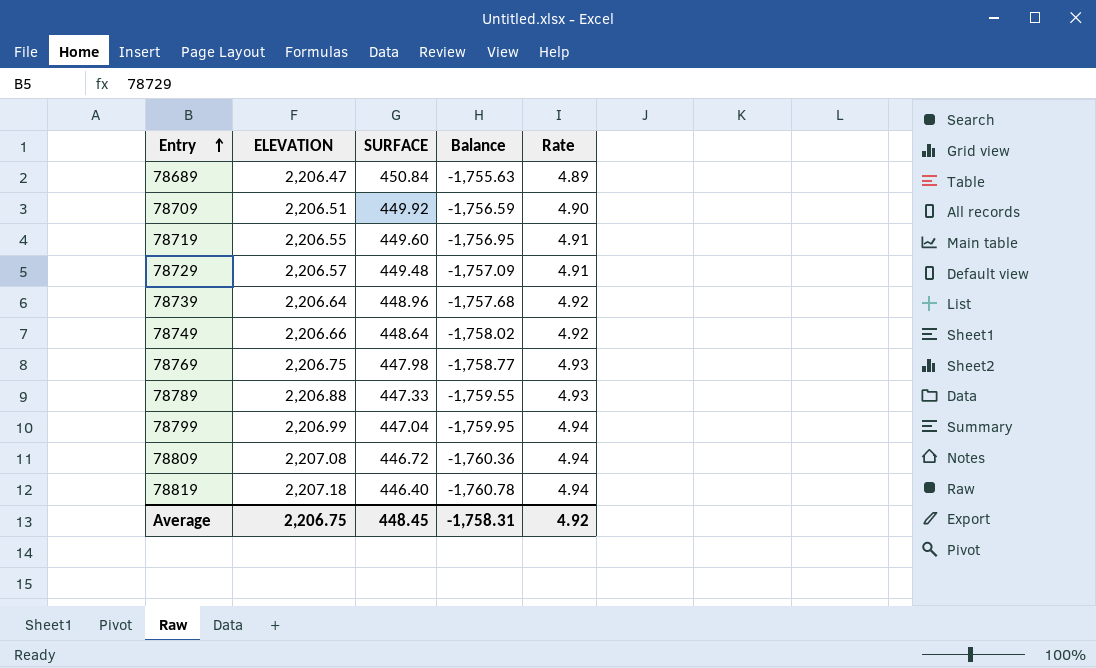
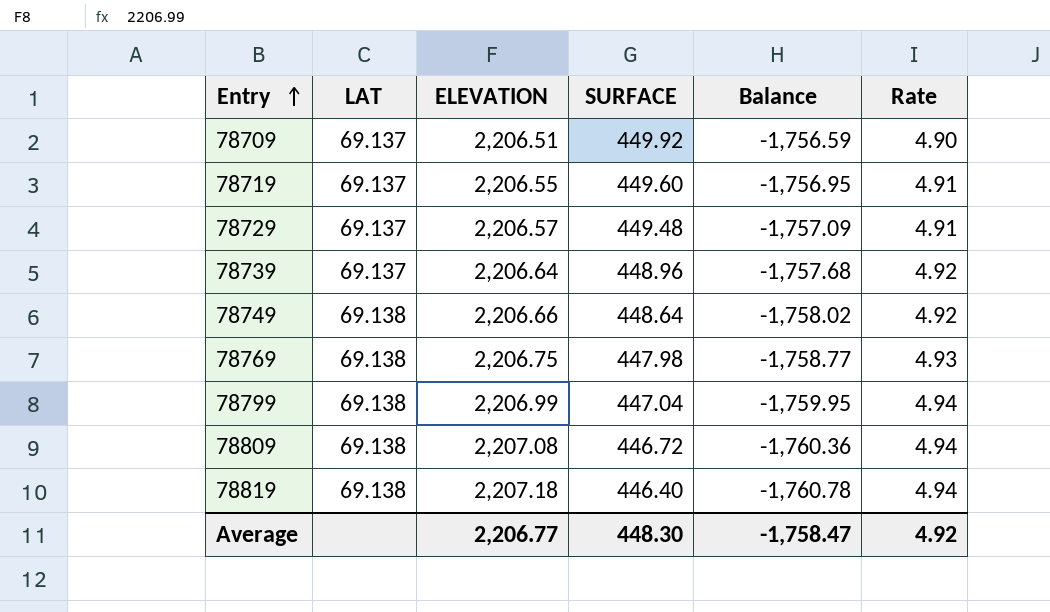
column LAT | position: none -> 2
row 78689: 2,206.47 | 450.84 | -1,755.63 | 4.89 -> none
row 78789: 2,206.88 | 447.33 | -1,759.55 | 4.93 -> none
Average | ELEVATION: 2,206.75 -> 2,206.77
Average | SURFACE: 448.45 -> 448.30
Average | Balance: -1,758.31 -> -1,758.47

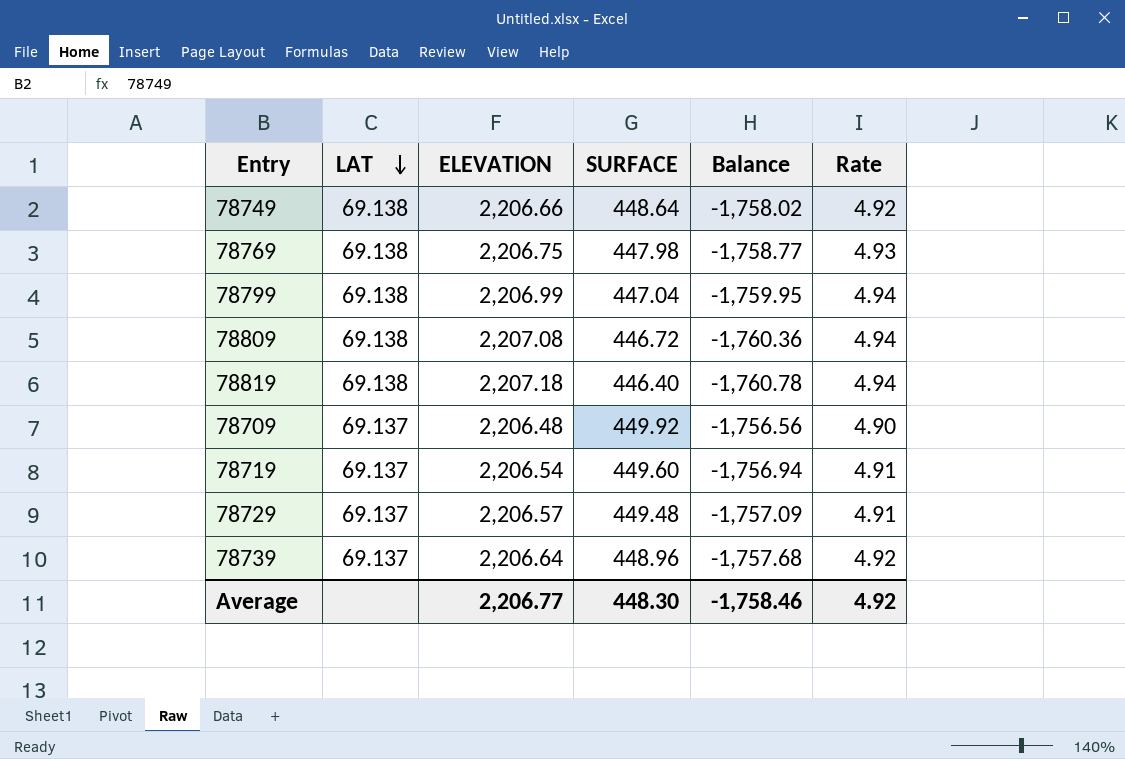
row order: Entry ascending -> LAT descending
78709 | ELEVATION: 2,206.51 -> 2,206.48
78709 | Balance: -1,756.59 -> -1,756.56
78719 | ELEVATION: 2,206.55 -> 2,206.54
78719 | Balance: -1,756.95 -> -1,756.94
Average | Balance: -1,758.47 -> -1,758.46

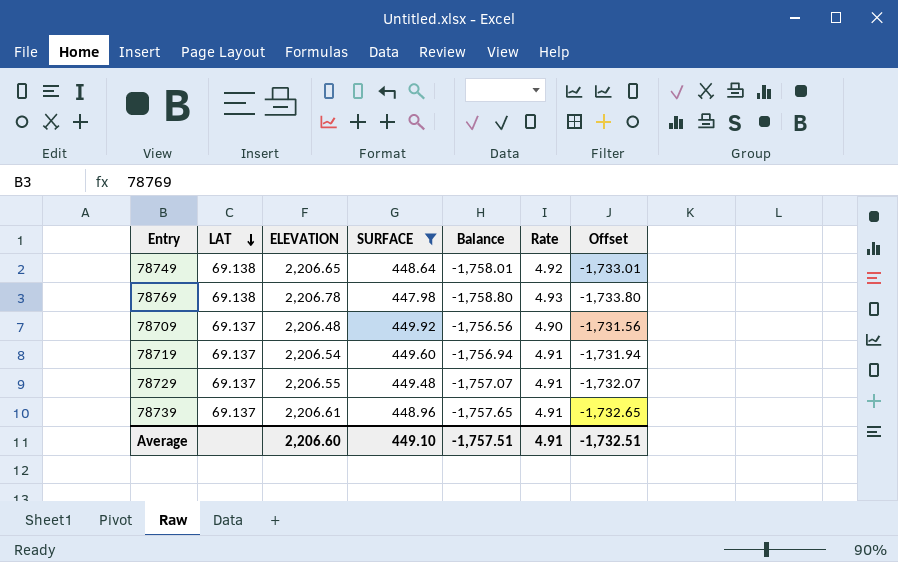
filter: none -> SURFACE >= 447.98
column Offset | formula: none -> [Balance] + 25
78749 | ELEVATION: 2,206.66 -> 2,206.65
78749 | Balance: -1,758.02 -> -1,758.01
78769 | ELEVATION: 2,206.75 -> 2,206.78
78769 | Balance: -1,758.77 -> -1,758.80
78729 | ELEVATION: 2,206.57 -> 2,206.55
78729 | Balance: -1,757.09 -> -1,757.07
78739 | ELEVATION: 2,206.64 -> 2,206.61
78739 | Balance: -1,757.68 -> -1,757.65
78739 | Rate: 4.92 -> 4.91
Average | ELEVATION: 2,206.77 -> 2,206.60
Average | SURFACE: 448.30 -> 449.10
Average | Balance: -1,758.46 -> -1,757.51
Average | Rate: 4.92 -> 4.91

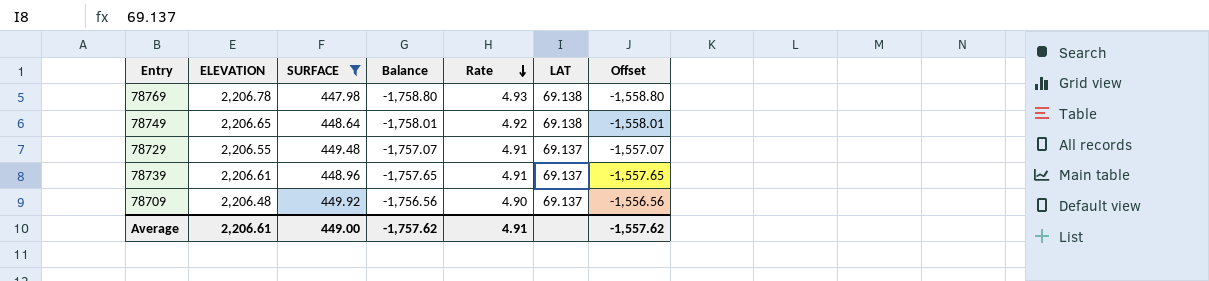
row order: LAT descending -> Rate descending
column LAT | position: 2 -> 6
column Offset | formula: [Balance] + 25 -> [Balance] + 200
row 78719: 69.137 | 2,206.54 | 449.60 | -1,756.94 | 4.91 | -1,731.94 -> none
Average | ELEVATION: 2,206.60 -> 2,206.61
Average | SURFACE: 449.10 -> 449.00
Average | Balance: -1,757.51 -> -1,757.62
Average | Offset: -1,732.51 -> -1,557.62

